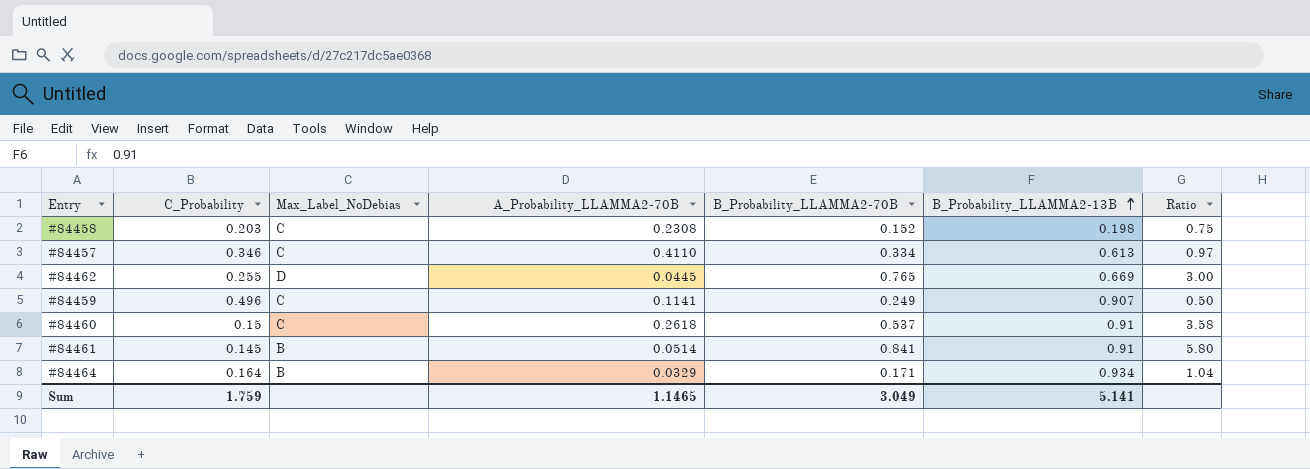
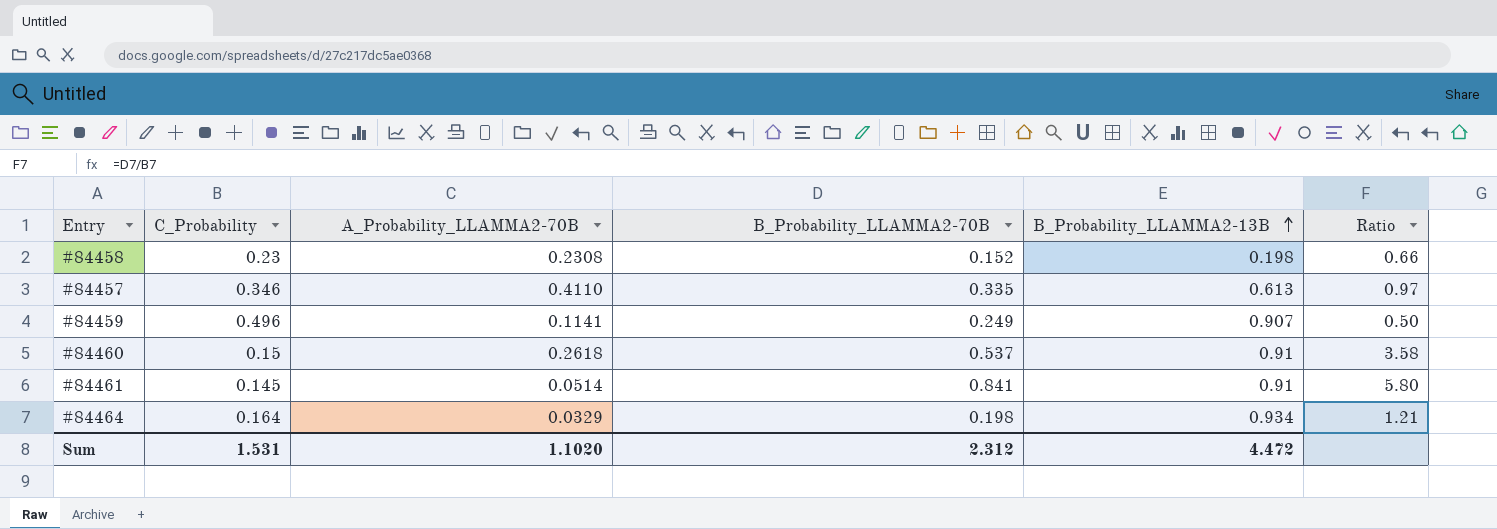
column Max_Label_NoDebias | position: 3 -> none
row #84462: 0.255 | D | 0.0445 | 0.765 | 0.669 | 3.00 -> none
#84458 | C_Probability: 0.203 -> 0.23
#84458 | Ratio: 0.75 -> 0.66
#84457 | B_Probability_LLAMMA2-70B: 0.334 -> 0.335
#84464 | B_Probability_LLAMMA2-70B: 0.171 -> 0.198
#84464 | Ratio: 1.04 -> 1.21
Sum | C_Probability: 1.759 -> 1.531
Sum | A_Probability_LLAMMA2-70B: 1.1465 -> 1.1020
Sum | B_Probability_LLAMMA2-70B: 3.049 -> 2.312
Sum | B_Probability_LLAMMA2-13B: 5.141 -> 4.472

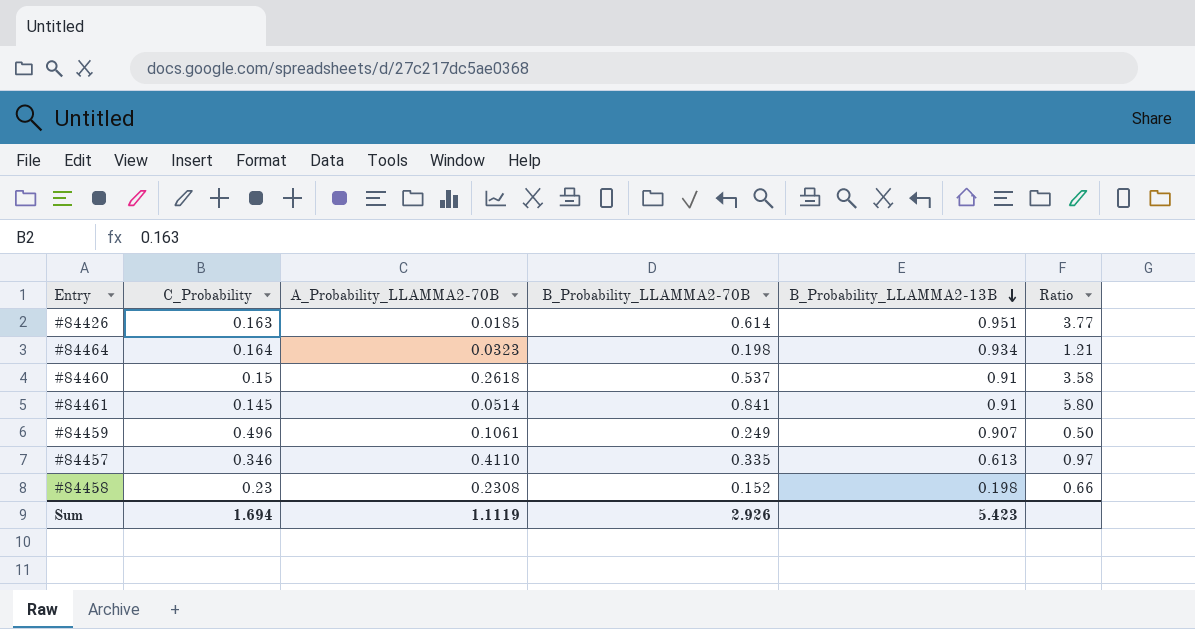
row order: B_Probability_LLAMMA2-13B ascending -> B_Probability_LLAMMA2-13B descending
row #84426: none -> 0.163 | 0.0185 | 0.614 | 0.951 | 3.77
#84464 | A_Probability_LLAMMA2-70B: 0.0329 -> 0.0323
#84459 | A_Probability_LLAMMA2-70B: 0.1141 -> 0.1061
Sum | C_Probability: 1.531 -> 1.694
Sum | A_Probability_LLAMMA2-70B: 1.1020 -> 1.1119
Sum | B_Probability_LLAMMA2-70B: 2.312 -> 2.926
Sum | B_Probability_LLAMMA2-13B: 4.472 -> 5.423

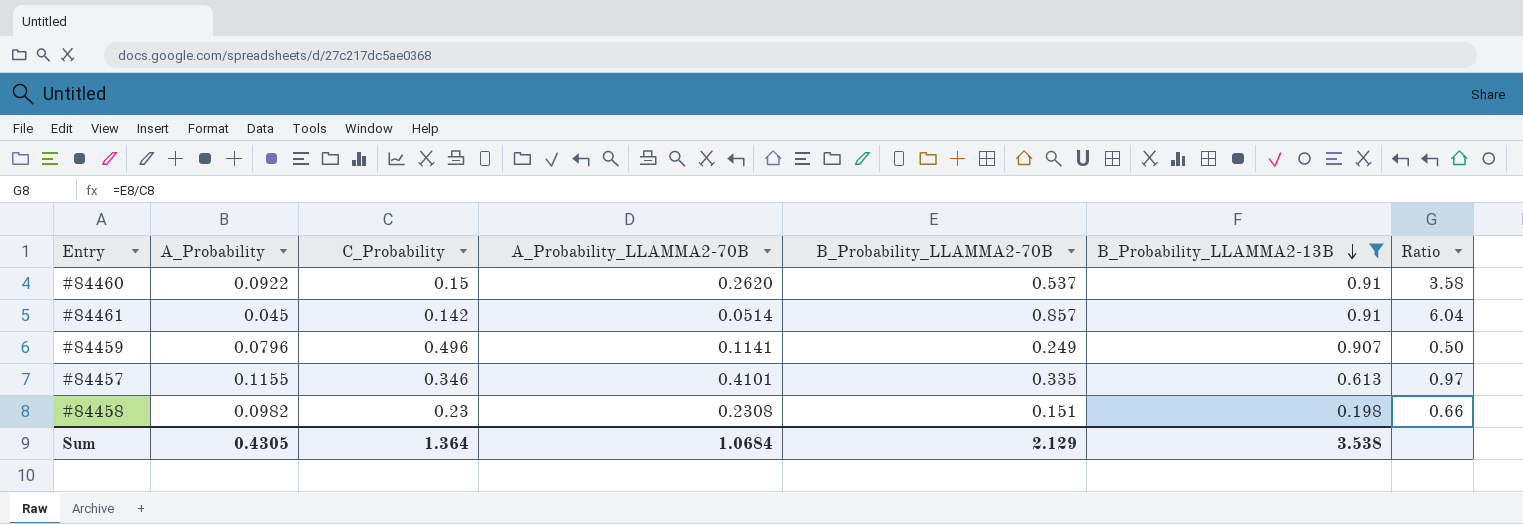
filter: none -> B_Probability_LLAMMA2-13B <= 0.91
column A_Probability | position: none -> 2
#84460 | A_Probability_LLAMMA2-70B: 0.2618 -> 0.2620
#84461 | C_Probability: 0.145 -> 0.142
#84461 | B_Probability_LLAMMA2-70B: 0.841 -> 0.857
#84461 | Ratio: 5.80 -> 6.04
#84459 | A_Probability_LLAMMA2-70B: 0.1061 -> 0.1141
#84457 | A_Probability_LLAMMA2-70B: 0.4110 -> 0.4101
#84458 | B_Probability_LLAMMA2-70B: 0.152 -> 0.151
Sum | C_Probability: 1.694 -> 1.364
Sum | A_Probability_LLAMMA2-70B: 1.1119 -> 1.0684
Sum | B_Probability_LLAMMA2-70B: 2.926 -> 2.129
Sum | B_Probability_LLAMMA2-13B: 5.423 -> 3.538

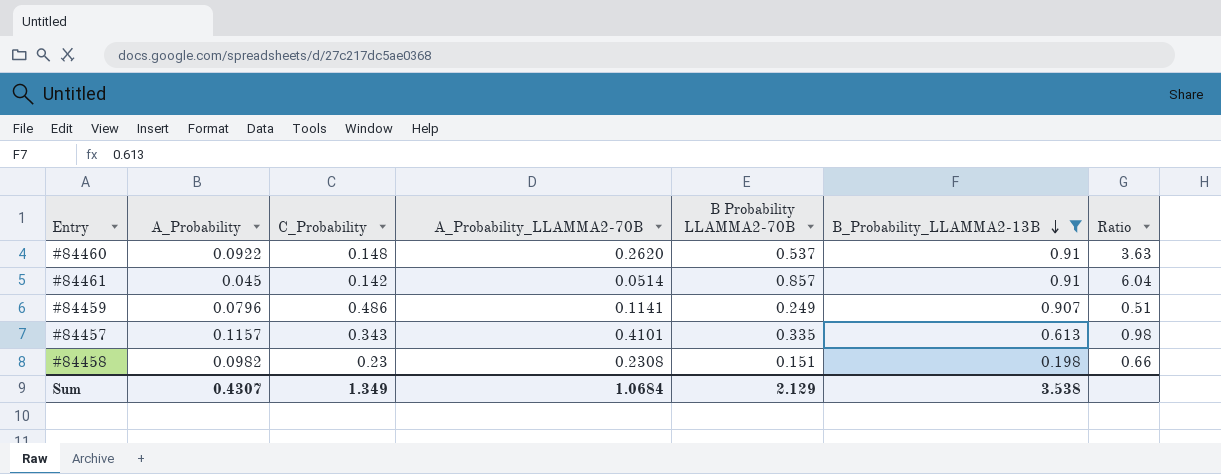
column name: B_Probability_LLAMMA2-70B -> B Probability LLAMMA2-70B
#84460 | C_Probability: 0.15 -> 0.148
#84460 | Ratio: 3.58 -> 3.63
#84459 | C_Probability: 0.496 -> 0.486
#84459 | Ratio: 0.50 -> 0.51
#84457 | A_Probability: 0.1155 -> 0.1157
#84457 | C_Probability: 0.346 -> 0.343
#84457 | Ratio: 0.97 -> 0.98
Sum | A_Probability: 0.4305 -> 0.4307
Sum | C_Probability: 1.364 -> 1.349

